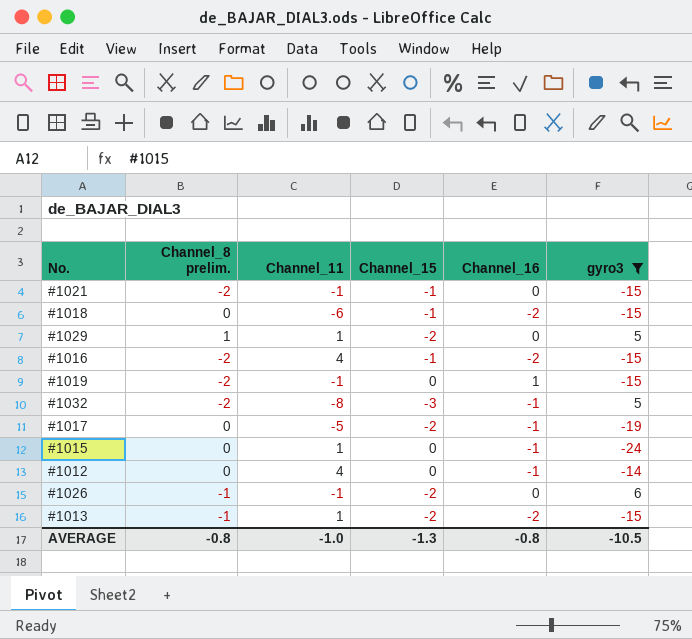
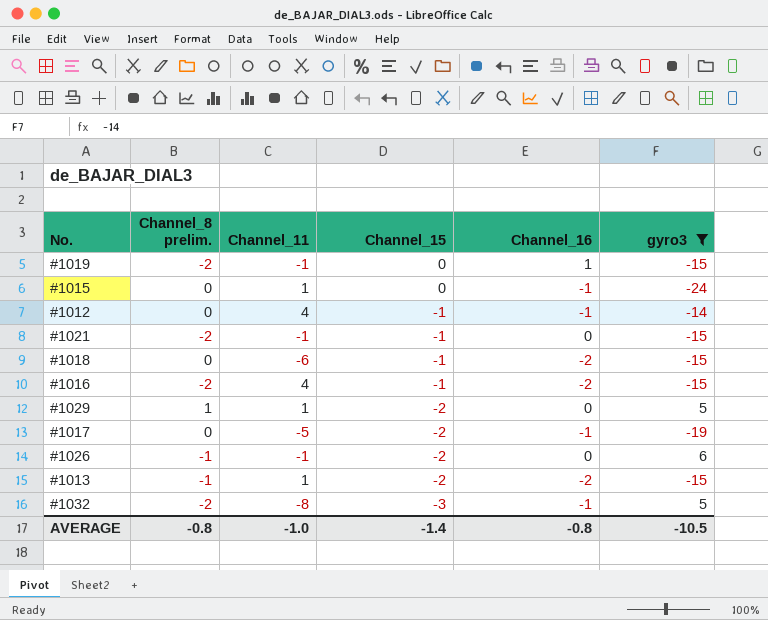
row order: none -> Channel_15 descending
#1012 | Channel_15: 0 -> -1
AVERAGE | Channel_15: -1.3 -> -1.4

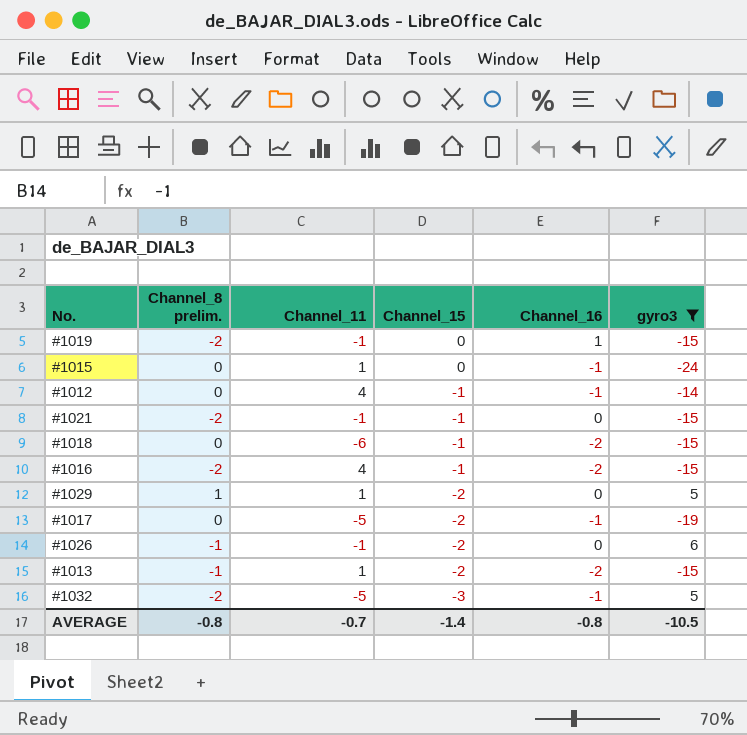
#1032 | Channel_11: -8 -> -5
AVERAGE | Channel_11: -1.0 -> -0.7

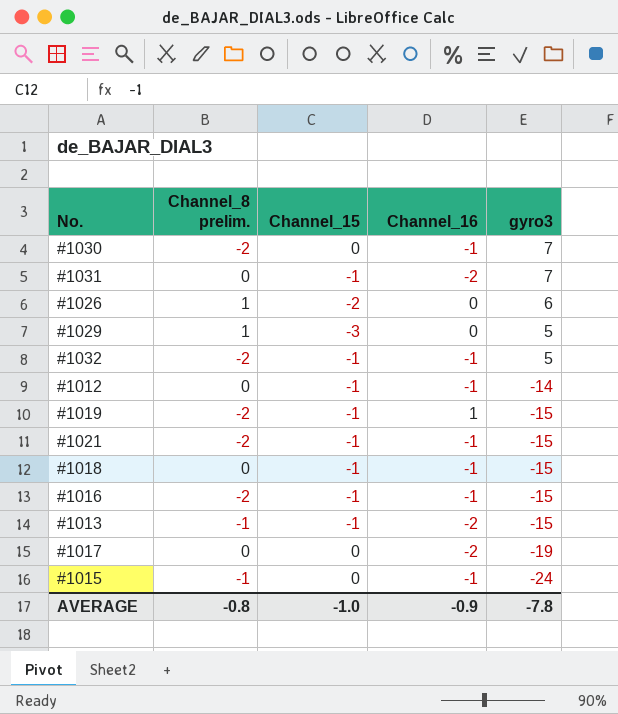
filter: gyro3 != 7 -> none
row order: Channel_15 descending -> gyro3 descending
column Channel_11 | position: 3 -> none
#1026 | Channel_8 prelim.: -1 -> 1
#1029 | Channel_15: -2 -> -3
#1032 | Channel_15: -3 -> -1
#1019 | Channel_15: 0 -> -1
#1021 | Channel_16: 0 -> -1
#1018 | Channel_16: -2 -> -1
#1016 | Channel_16: -2 -> -1
#1013 | Channel_15: -2 -> -1
#1017 | Channel_15: -2 -> 0
#1017 | Channel_16: -1 -> -2
#1015 | Channel_8 prelim.: 0 -> -1
AVERAGE | Channel_15: -1.4 -> -1.0
AVERAGE | Channel_16: -0.8 -> -0.9
AVERAGE | gyro3: -10.5 -> -7.8

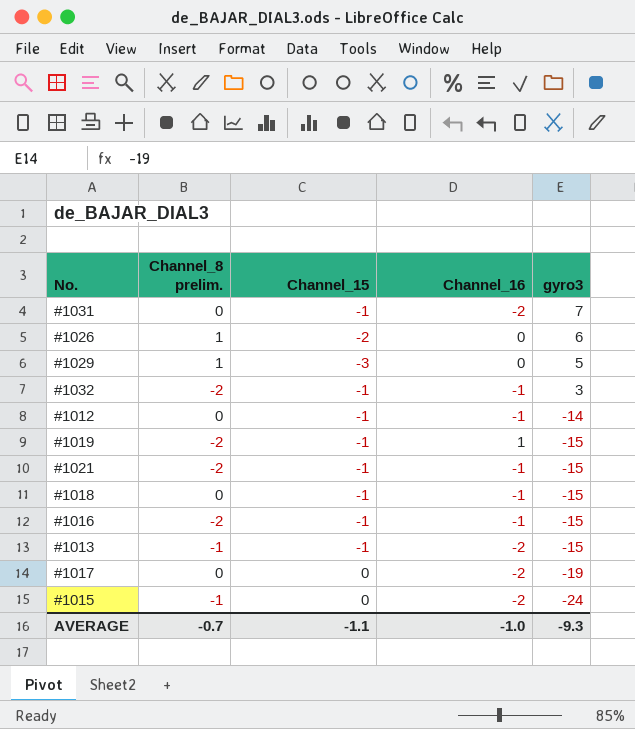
row #1030: -2 | 0 | -1 | 7 -> none
#1032 | gyro3: 5 -> 3
#1015 | Channel_16: -1 -> -2
AVERAGE | Channel_8 prelim.: -0.8 -> -0.7
AVERAGE | Channel_15: -1.0 -> -1.1
AVERAGE | Channel_16: -0.9 -> -1.0
AVERAGE | gyro3: -7.8 -> -9.3

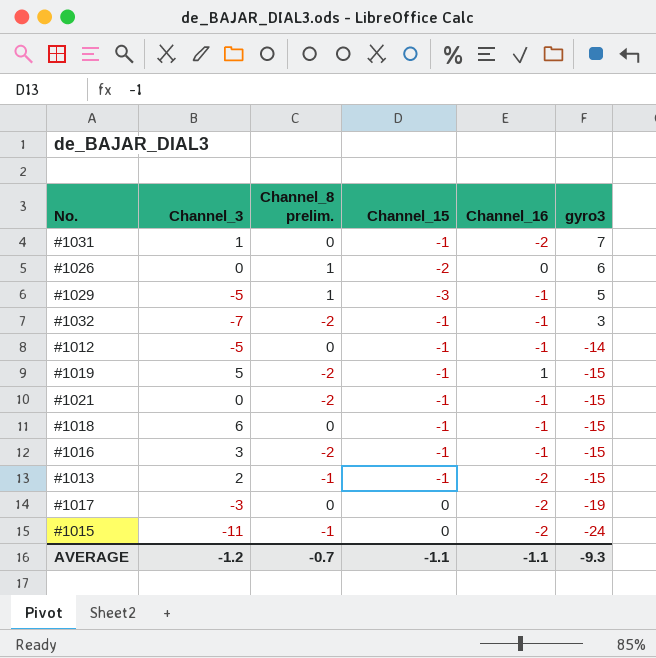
column Channel_3 | position: none -> 2
#1029 | Channel_16: 0 -> -1
AVERAGE | Channel_16: -1.0 -> -1.1

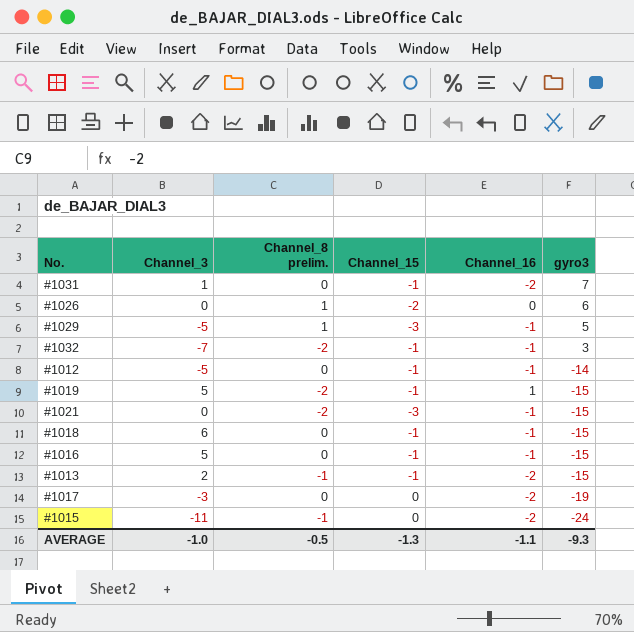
#1021 | Channel_15: -1 -> -3
#1016 | Channel_3: 3 -> 5
#1016 | Channel_8 prelim.: -2 -> 0
AVERAGE | Channel_3: -1.2 -> -1.0
AVERAGE | Channel_8 prelim.: -0.7 -> -0.5
AVERAGE | Channel_15: -1.1 -> -1.3

